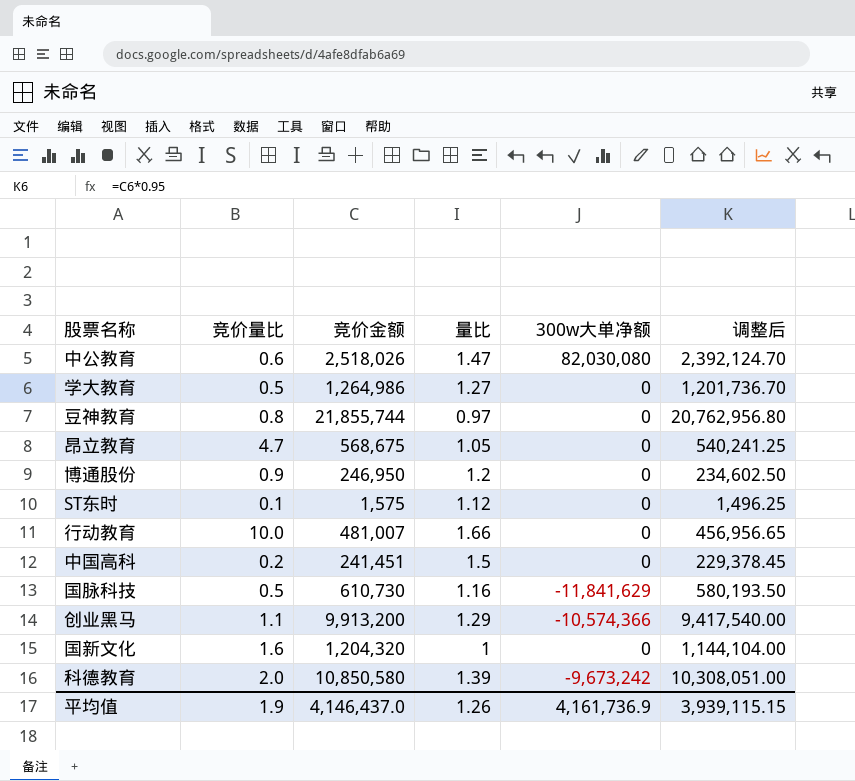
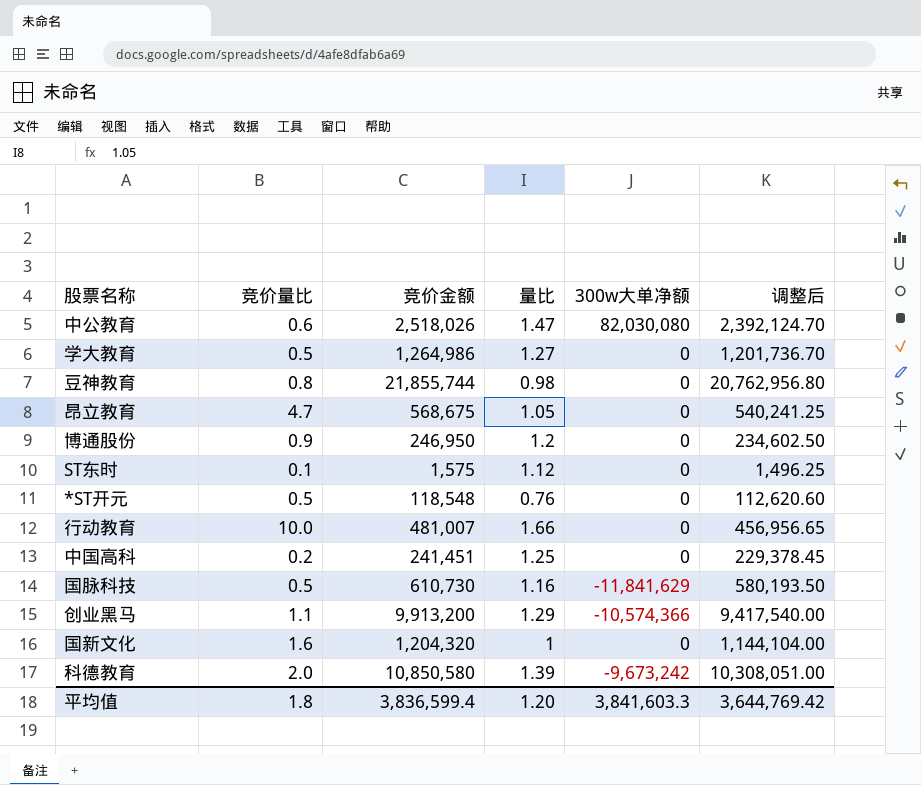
豆神教育 | 量比: 0.97 -> 0.98
row *ST开元: none -> 0.5 | 118,548 | 0.76 | 0 | 112,620.60
中国高科 | 量比: 1.5 -> 1.25
平均值 | 竞价量比: 1.9 -> 1.8
平均值 | 竞价金额: 4,146,437.0 -> 3,836,599.4
平均值 | 量比: 1.26 -> 1.20
平均值 | 300w大单净额: 4,161,736.9 -> 3,841,603.3
平均值 | 调整后: 3,939,115.15 -> 3,644,769.42

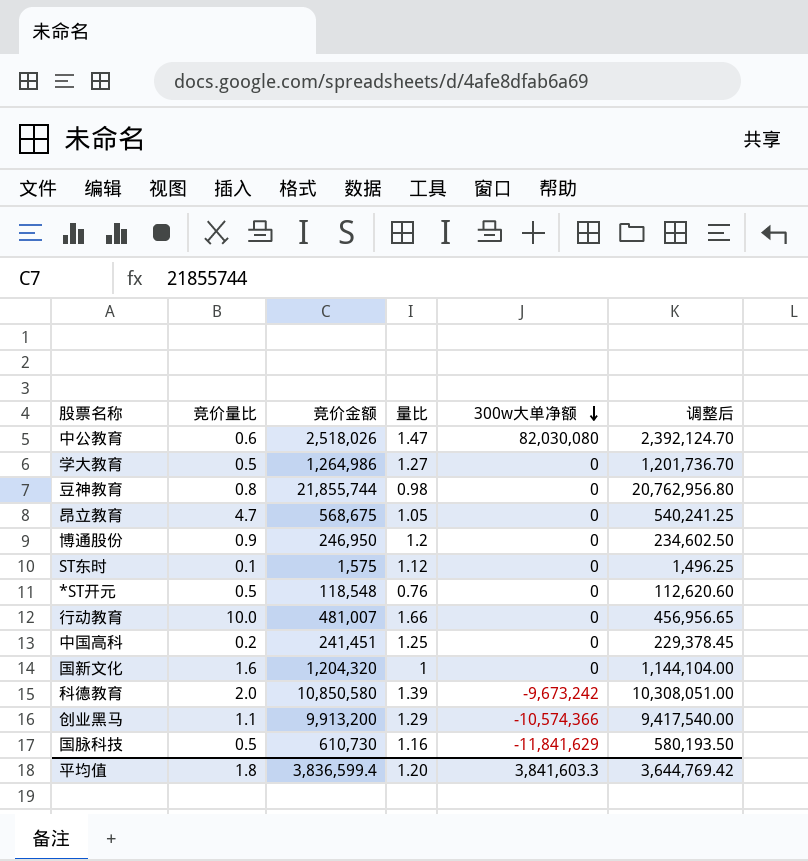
row order: none -> 300w大单净额 descending

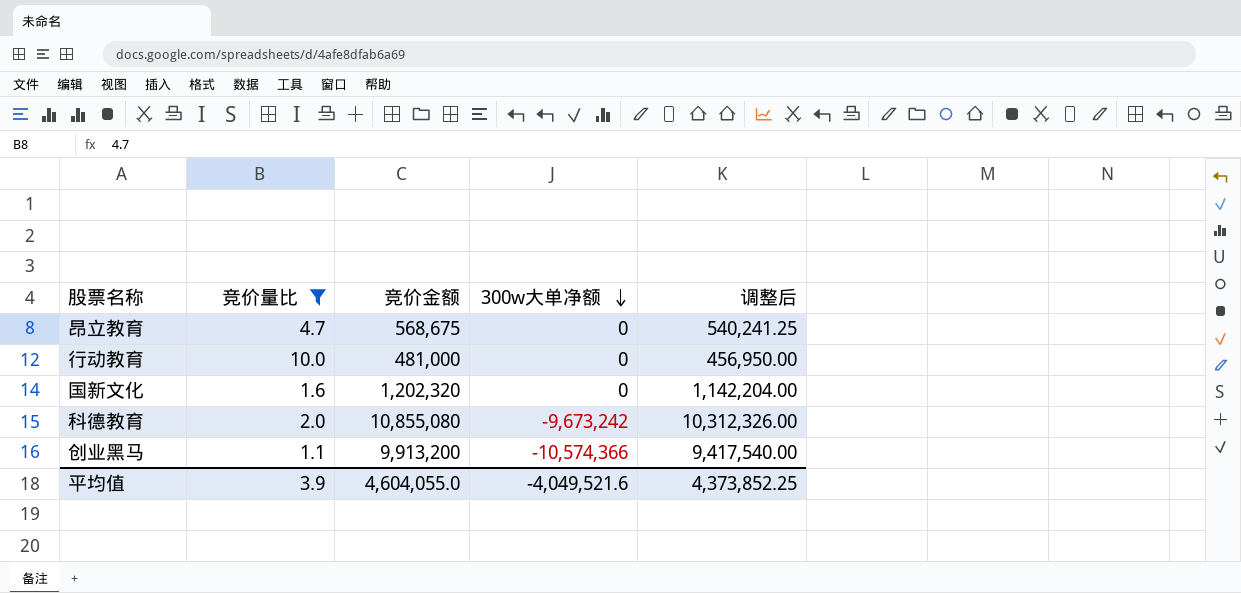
filter: none -> 竞价量比 >= 1.1
column 量比 | position: 4 -> none
行动教育 | 竞价金额: 481,007 -> 481,000
行动教育 | 调整后: 456,956.65 -> 456,950.00
国新文化 | 竞价金额: 1,204,320 -> 1,202,320
国新文化 | 调整后: 1,144,104.00 -> 1,142,204.00
科德教育 | 竞价金额: 10,850,580 -> 10,855,080
科德教育 | 调整后: 10,308,051.00 -> 10,312,326.00
平均值 | 竞价量比: 1.8 -> 3.9
平均值 | 竞价金额: 3,836,599.4 -> 4,604,055.0
平均值 | 300w大单净额: 3,841,603.3 -> -4,049,521.6
平均值 | 调整后: 3,644,769.42 -> 4,373,852.25

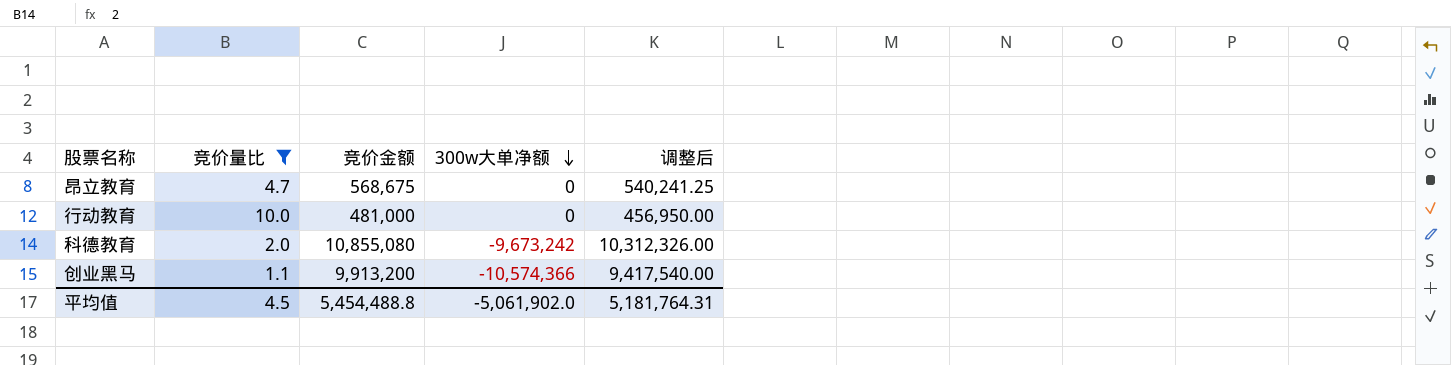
row 国新文化: 1.6 | 1,202,320 | 0 | 1,142,204.00 -> none
平均值 | 竞价量比: 3.9 -> 4.5
平均值 | 竞价金额: 4,604,055.0 -> 5,454,488.8
平均值 | 300w大单净额: -4,049,521.6 -> -5,061,902.0
平均值 | 调整后: 4,373,852.25 -> 5,181,764.31

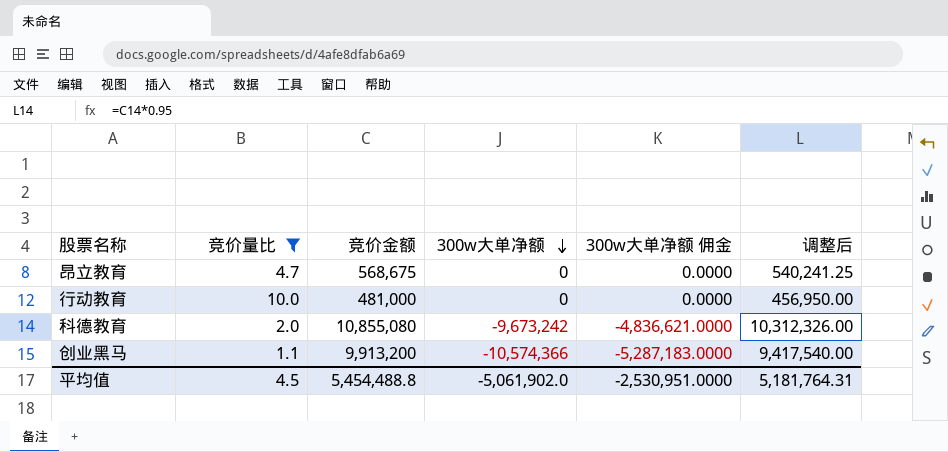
column 300w大单净额 佣金 | formula: none -> [300w大单净额] * 0.5

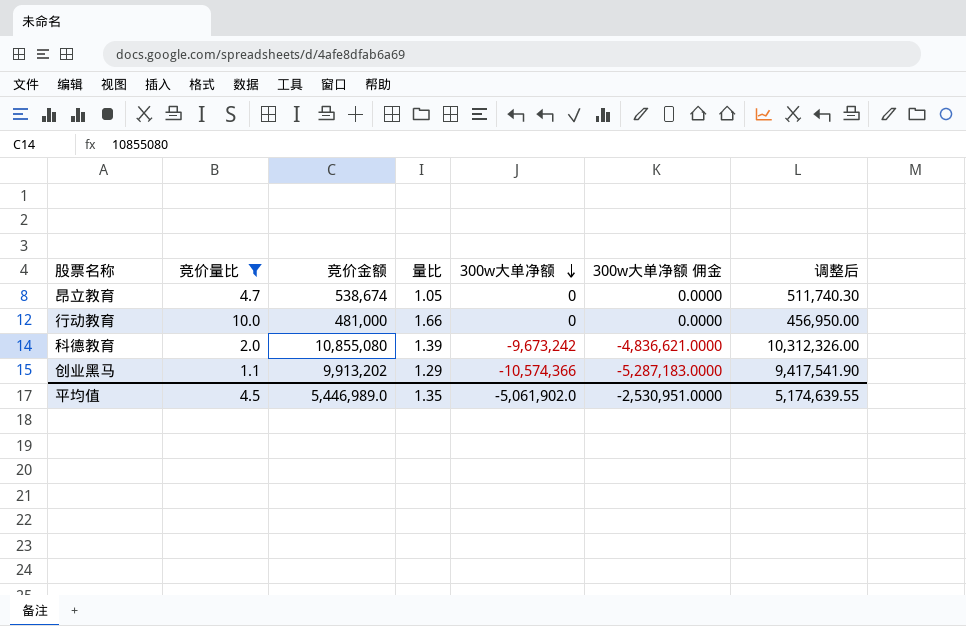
column 量比 | position: none -> 4
昂立教育 | 竞价金额: 568,675 -> 538,674
昂立教育 | 调整后: 540,241.25 -> 511,740.30
创业黑马 | 竞价金额: 9,913,200 -> 9,913,202
创业黑马 | 调整后: 9,417,540.00 -> 9,417,541.90
平均值 | 竞价金额: 5,454,488.8 -> 5,446,989.0
平均值 | 调整后: 5,181,764.31 -> 5,174,639.55

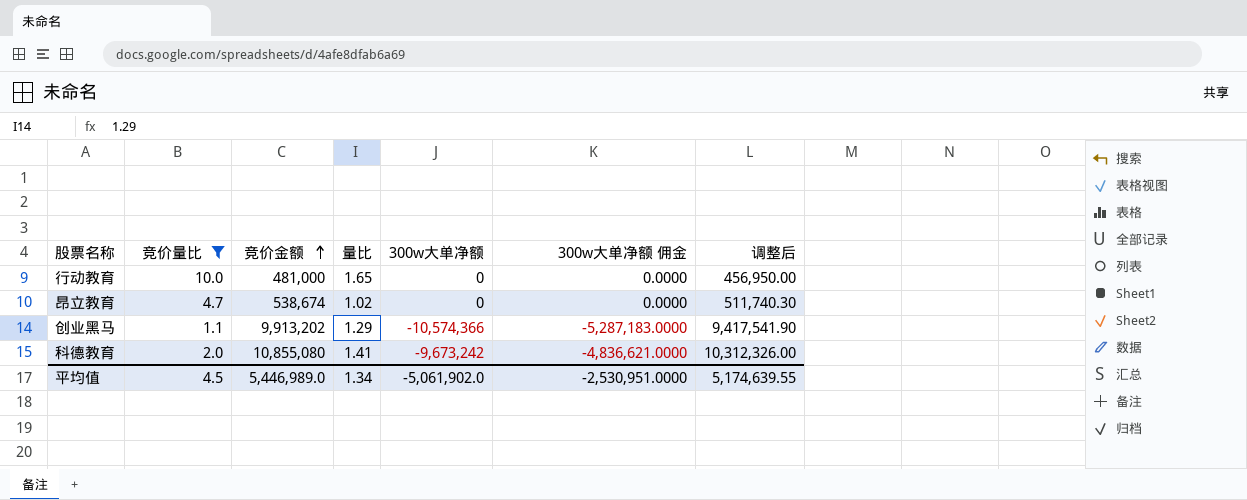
row order: 300w大单净额 descending -> 竞价金额 ascending
行动教育 | 量比: 1.66 -> 1.65
昂立教育 | 量比: 1.05 -> 1.02
科德教育 | 量比: 1.39 -> 1.41
平均值 | 量比: 1.35 -> 1.34

